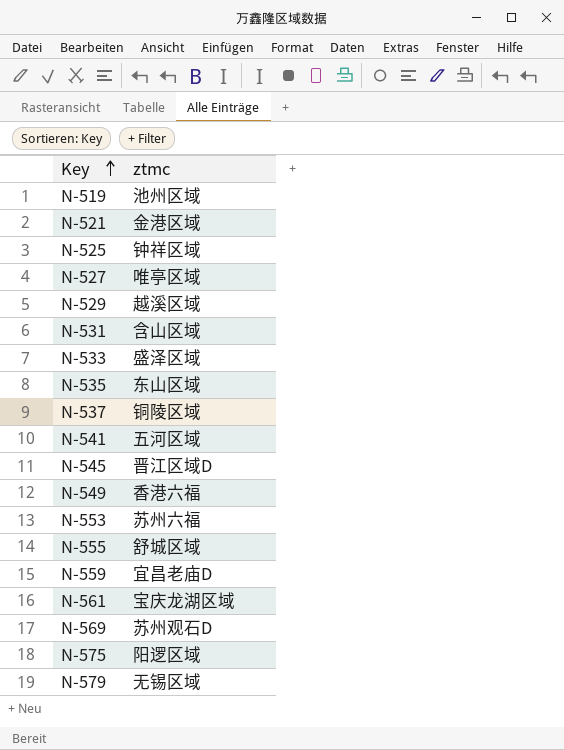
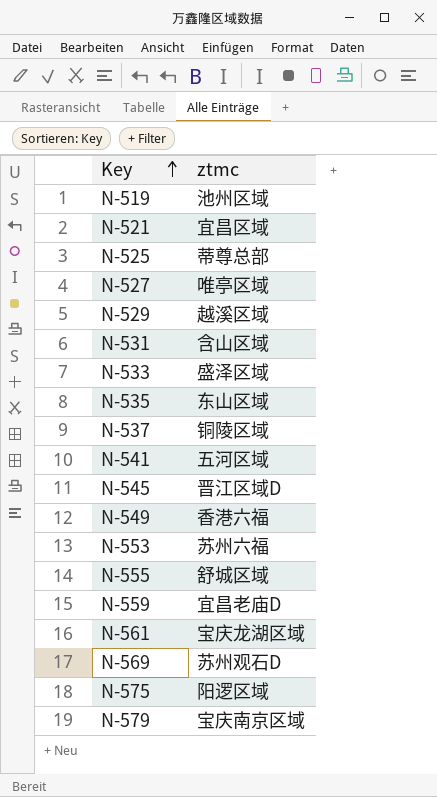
N-521 | ztmc: 金港区域 -> 宜昌区域
N-525 | ztmc: 钟祥区域 -> 蒂尊总部
N-579 | ztmc: 无锡区域 -> 宝庆南京区域

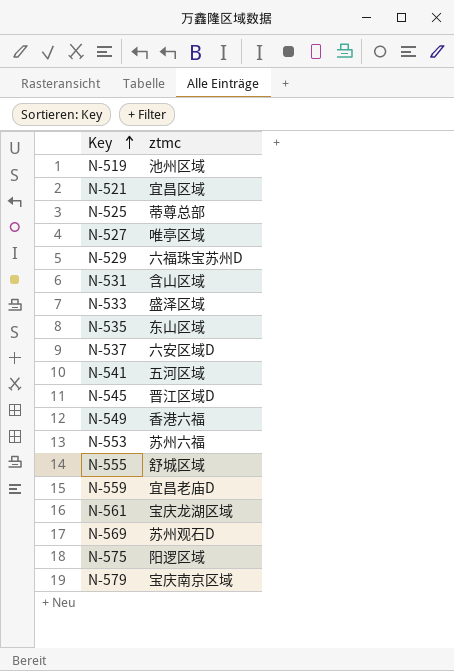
N-529 | ztmc: 越溪区域 -> 六福珠宝苏州D
N-537 | ztmc: 铜陵区域 -> 六安区域D

